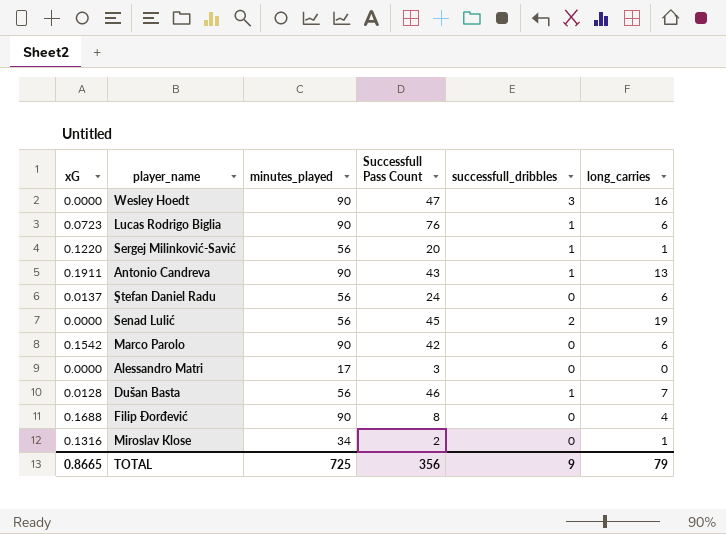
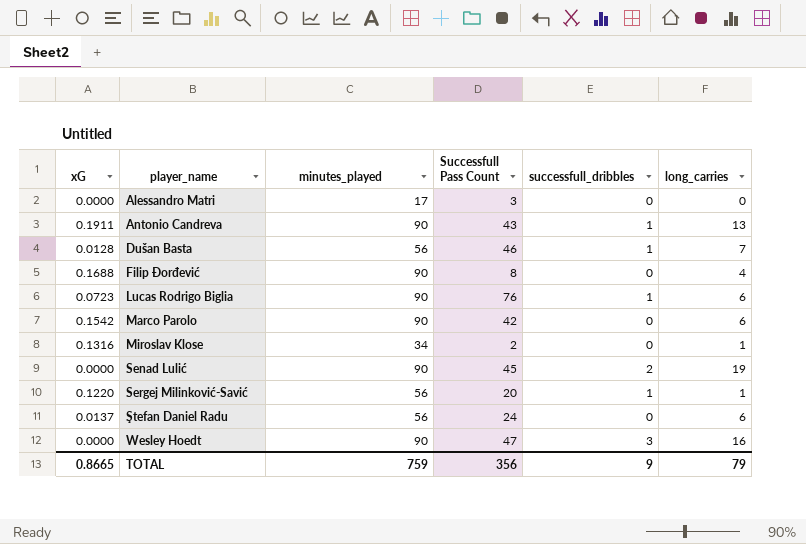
row order: none -> player_name ascending
Senad Lulić | minutes_played: 56 -> 90
TOTAL | minutes_played: 725 -> 759

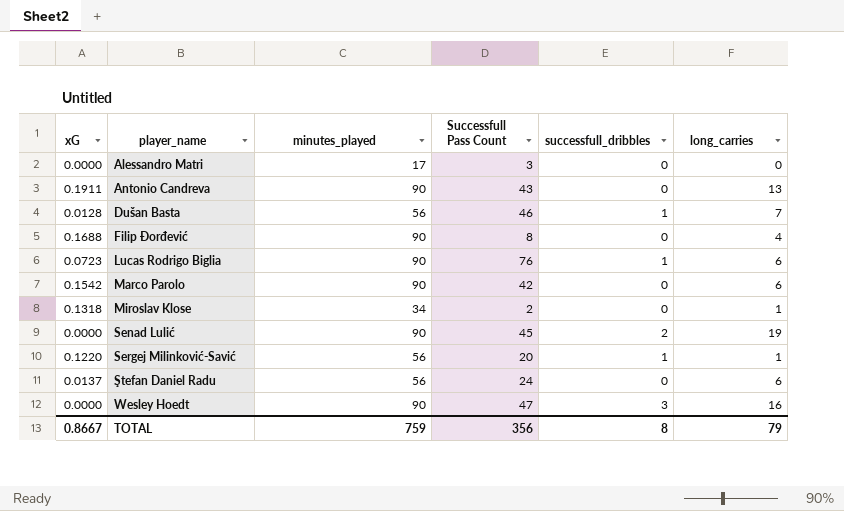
Antonio Candreva | successfull_dribbles: 1 -> 0
Miroslav Klose | xG: 0.1316 -> 0.1318
TOTAL | xG: 0.8665 -> 0.8667
TOTAL | successfull_dribbles: 9 -> 8

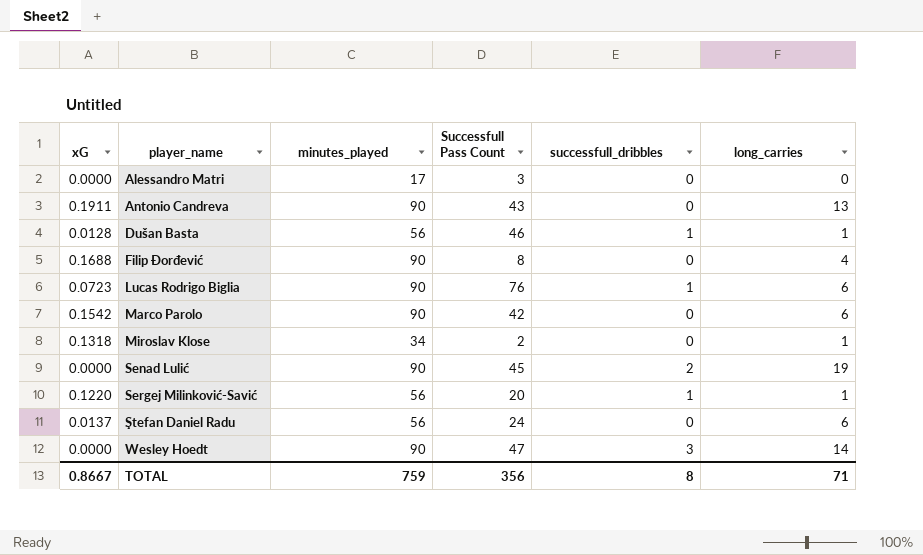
Dušan Basta | long_carries: 7 -> 1
Wesley Hoedt | long_carries: 16 -> 14
TOTAL | long_carries: 79 -> 71

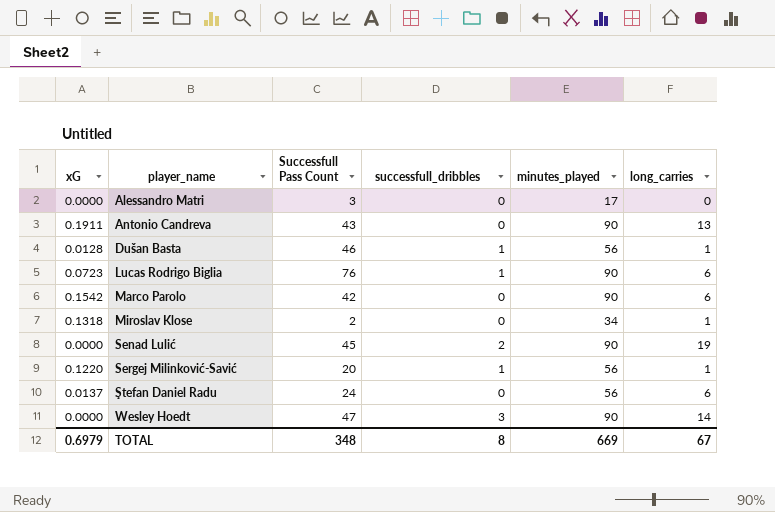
column minutes_played | position: 3 -> 5
row Filip Đorđević: 0.1688 | 90 | 8 | 0 | 4 -> none
TOTAL | xG: 0.8667 -> 0.6979
TOTAL | Successfull Pass Count: 356 -> 348
TOTAL | minutes_played: 759 -> 669
TOTAL | long_carries: 71 -> 67

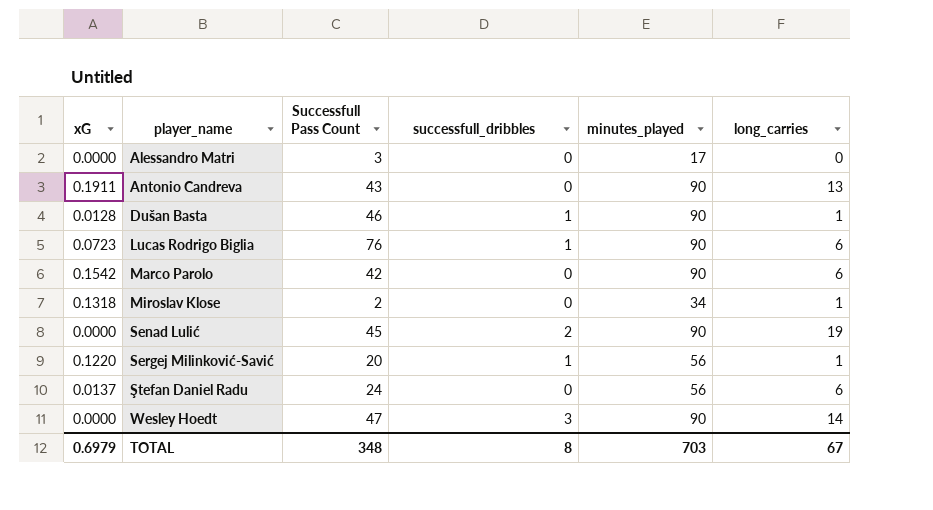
Dušan Basta | minutes_played: 56 -> 90
TOTAL | minutes_played: 669 -> 703

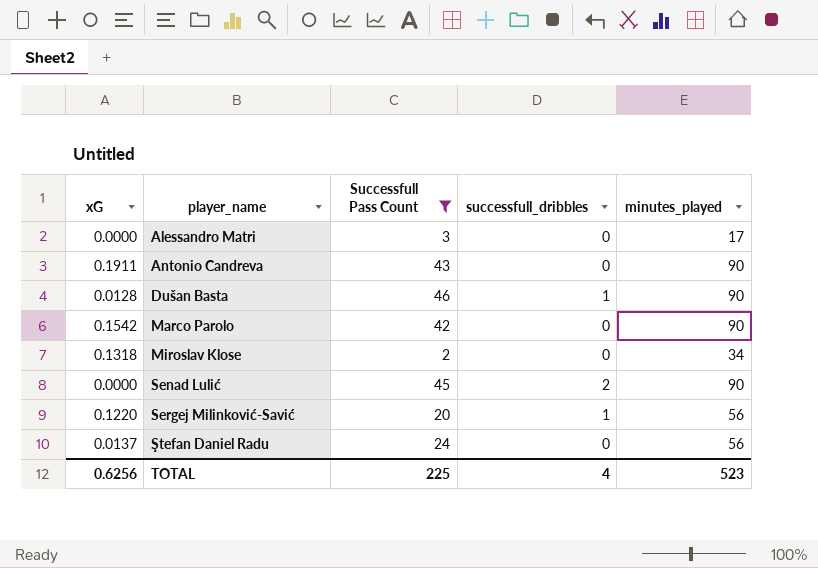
filter: none -> Successfull Pass Count <= 46
column long_carries | position: 6 -> none
TOTAL | xG: 0.6979 -> 0.6256
TOTAL | Successfull Pass Count: 348 -> 225
TOTAL | successfull_dribbles: 8 -> 4
TOTAL | minutes_played: 703 -> 523

